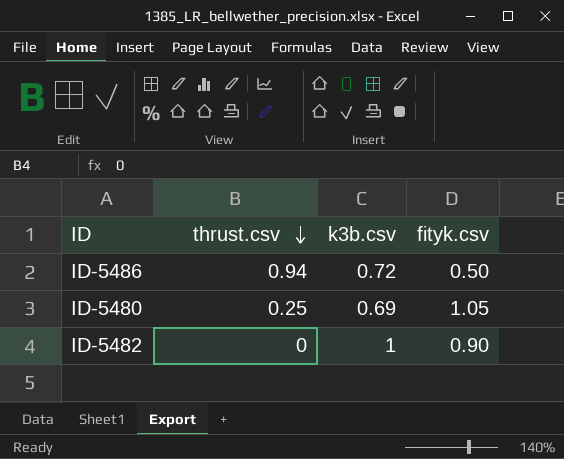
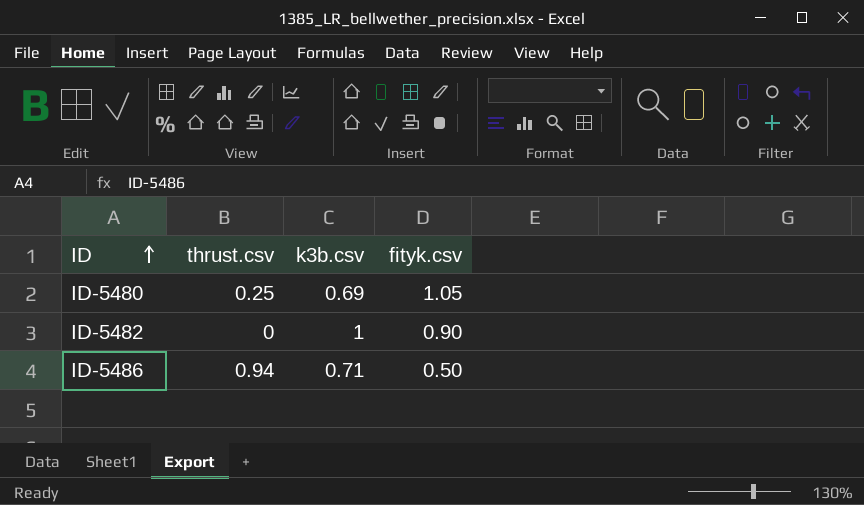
row order: thrust.csv descending -> ID ascending
ID-5486 | k3b.csv: 0.72 -> 0.71

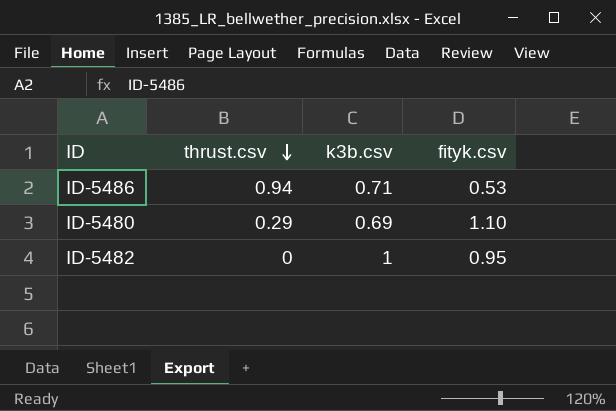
row order: ID ascending -> thrust.csv descending
ID-5486 | fityk.csv: 0.50 -> 0.53
ID-5480 | thrust.csv: 0.25 -> 0.29
ID-5480 | fityk.csv: 1.05 -> 1.10
ID-5482 | fityk.csv: 0.90 -> 0.95

